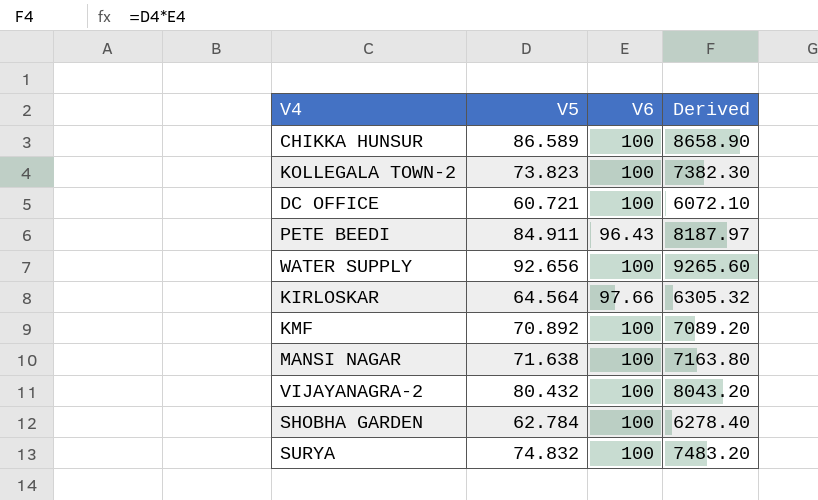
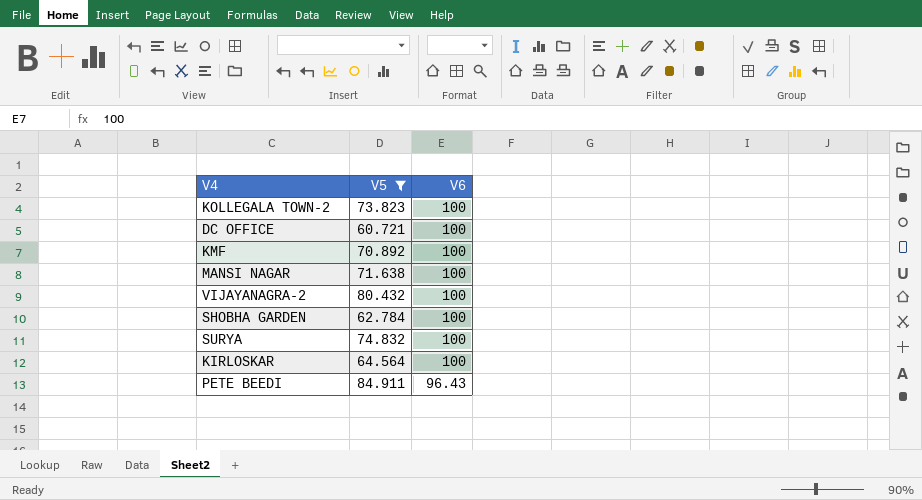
filter: none -> V5 <= 84.911
row order: none -> V6 descending
column Derived | formula: [V5] * [V6] -> none
KIRLOSKAR | V6: 97.66 -> 100

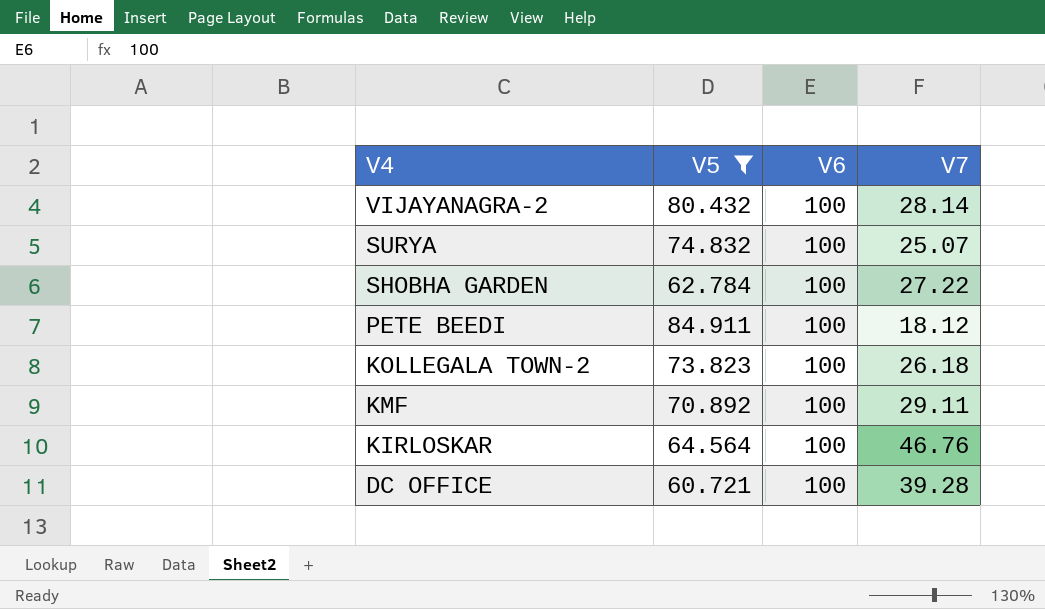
row order: V6 descending -> V4 descending
column V7 | position: none -> 4
row MANSI NAGAR: 71.638 | 100 -> none
PETE BEEDI | V6: 96.43 -> 100

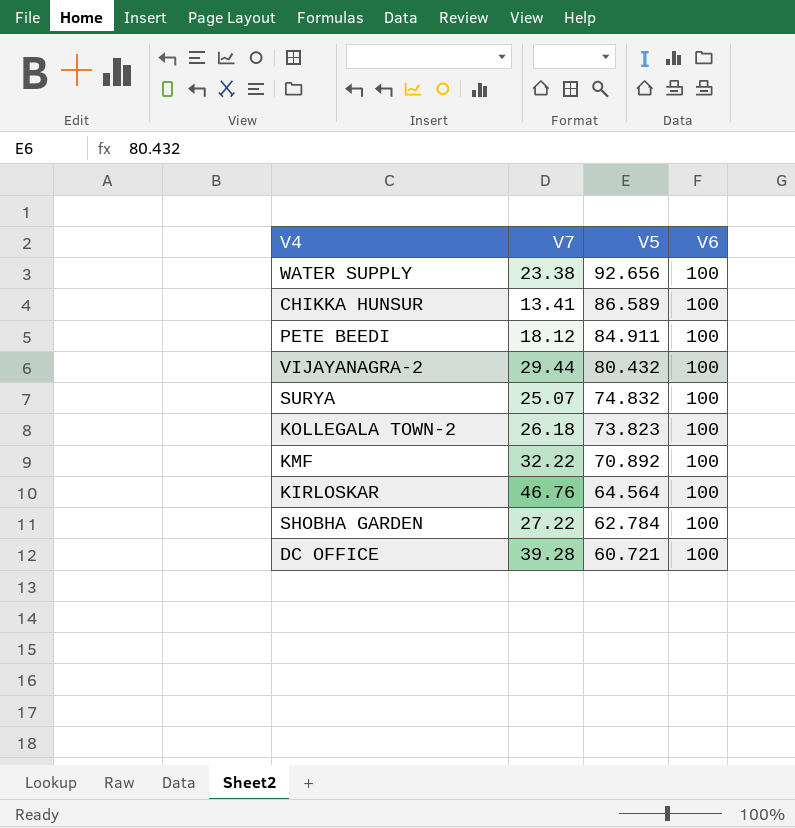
filter: V5 <= 84.911 -> none
row order: V4 descending -> V5 descending
column V7 | position: 4 -> 2
VIJAYANAGRA-2 | V7: 28.14 -> 29.44
KMF | V7: 29.11 -> 32.22

